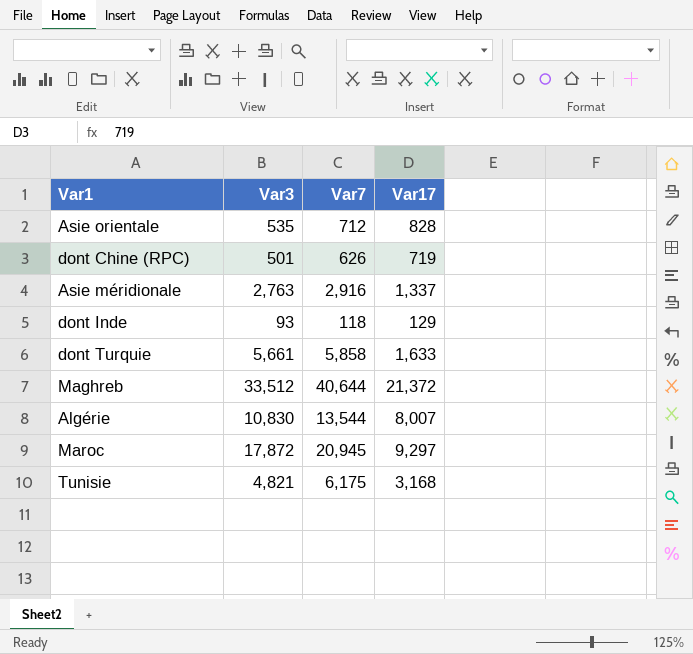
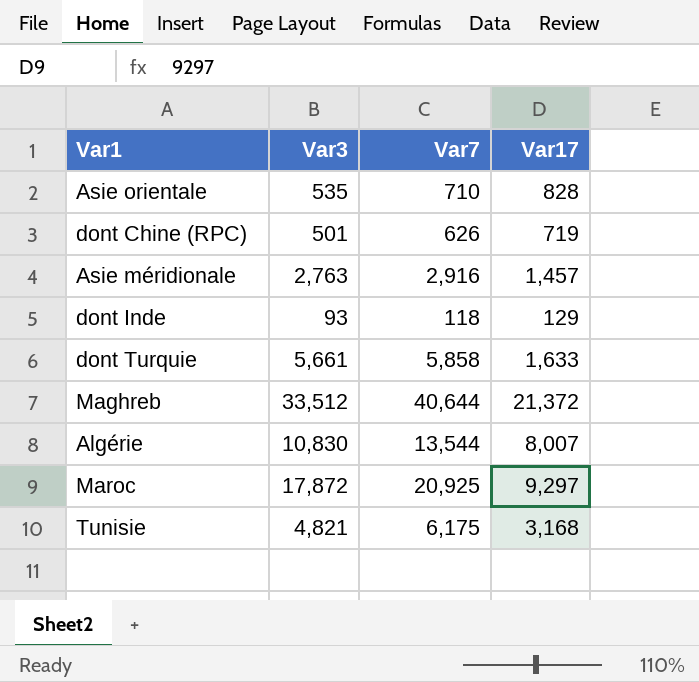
Asie orientale | Var7: 712 -> 710
Asie méridionale | Var17: 1,337 -> 1,457
Maroc | Var7: 20,945 -> 20,925

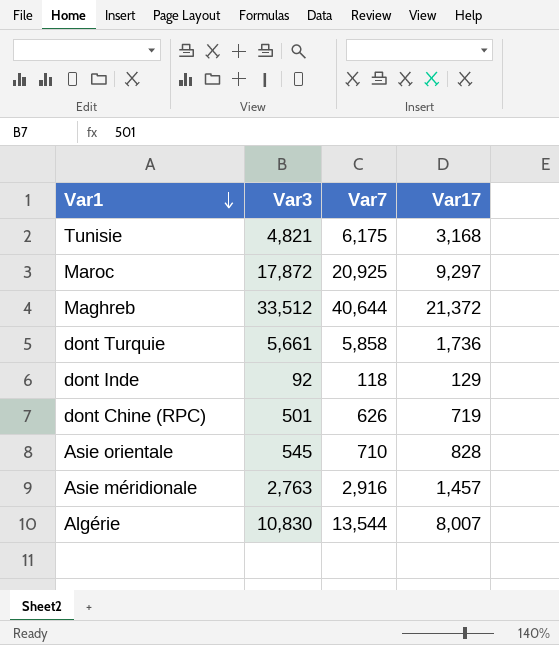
row order: none -> Var1 descending
dont Turquie | Var17: 1,633 -> 1,736
dont Inde | Var3: 93 -> 92
Asie orientale | Var3: 535 -> 545

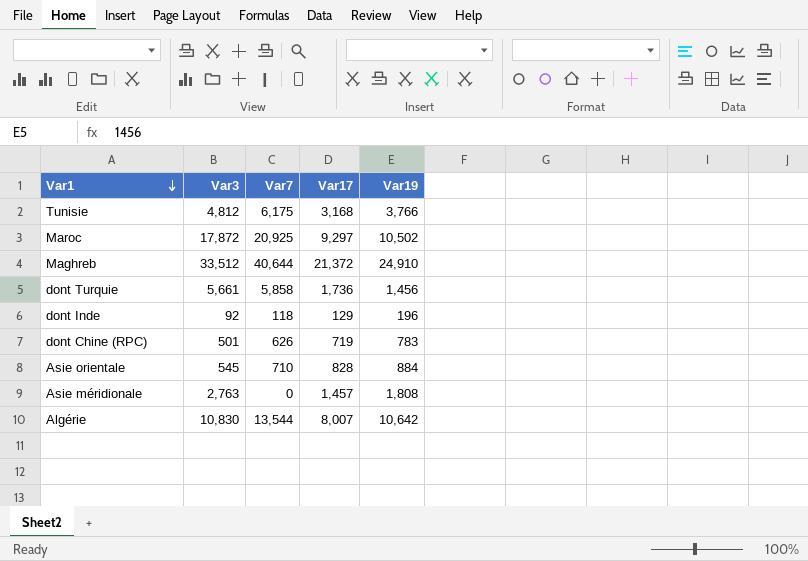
column Var19 | position: none -> 5
Tunisie | Var3: 4,821 -> 4,812
Asie méridionale | Var7: 2,916 -> 0

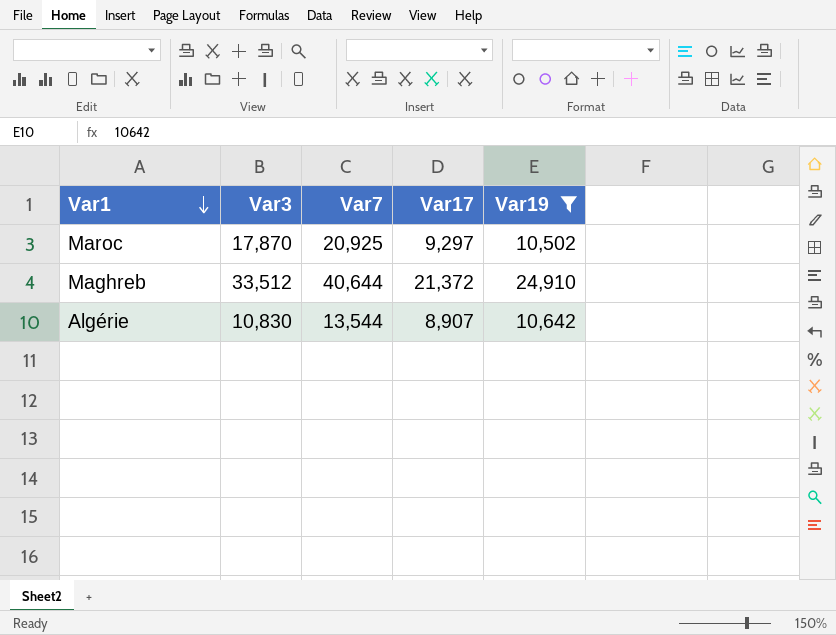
filter: none -> Var19 >= 10,502
Maroc | Var3: 17,872 -> 17,870
Algérie | Var17: 8,007 -> 8,907

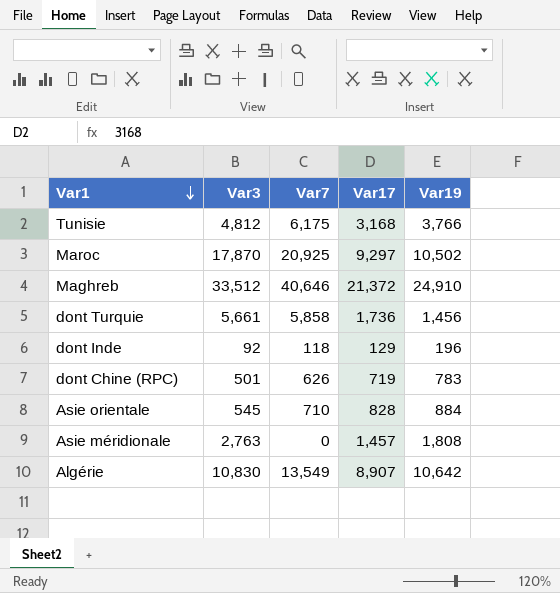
filter: Var19 >= 10,502 -> none
Maghreb | Var7: 40,644 -> 40,646
Algérie | Var7: 13,544 -> 13,549

